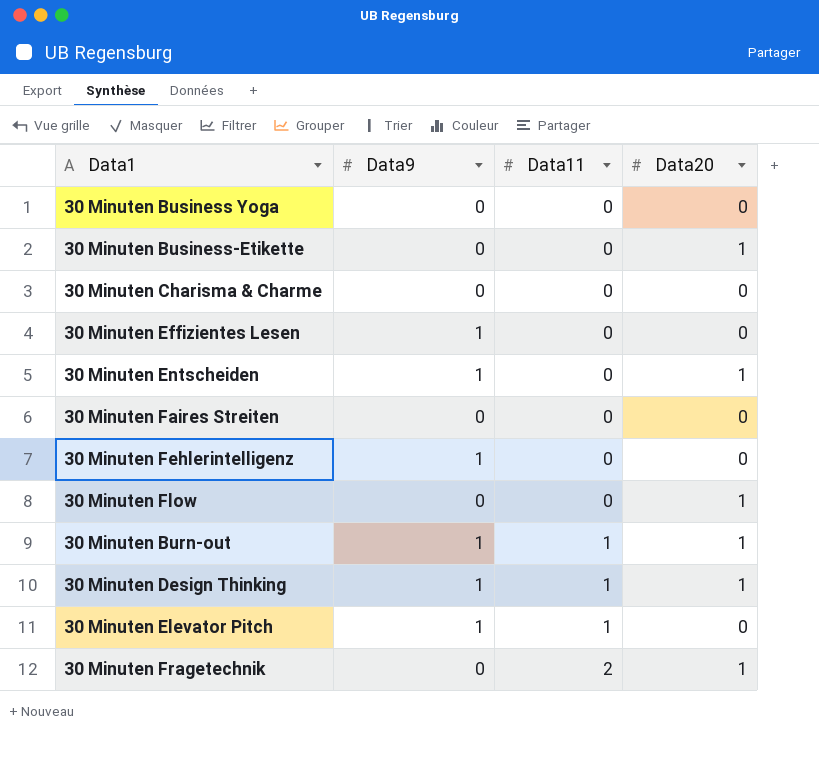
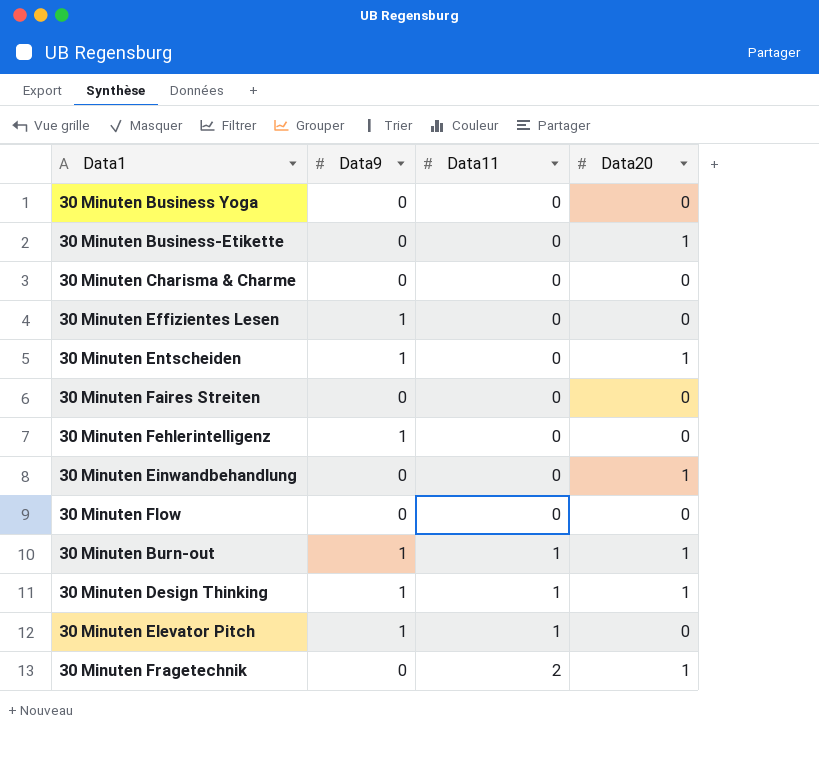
row 30 Minuten Einwandbehandlung: none -> 0 | 0 | 1
30 Minuten Flow | Data20: 1 -> 0

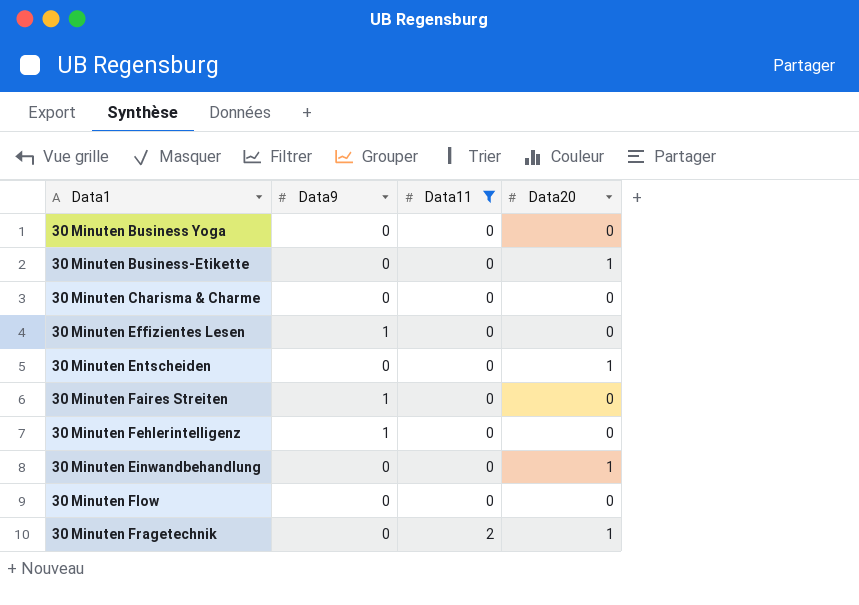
filter: none -> Data11 != 1
30 Minuten Entscheiden | Data9: 1 -> 0
30 Minuten Faires Streiten | Data9: 0 -> 1

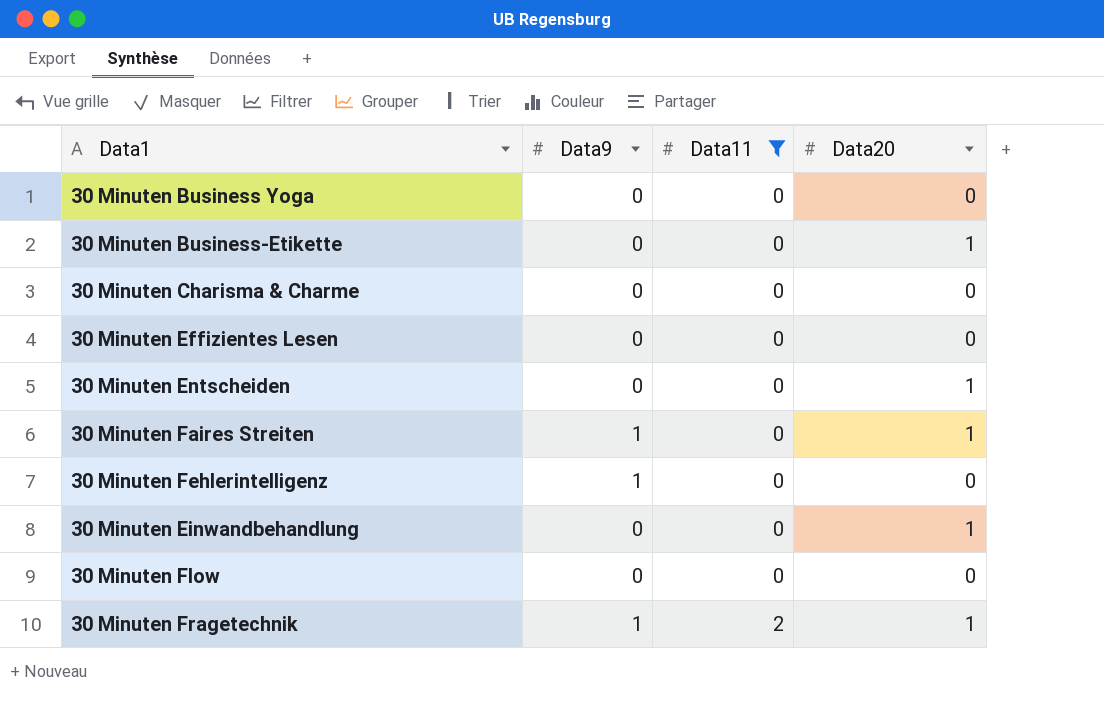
30 Minuten Effizientes Lesen | Data9: 1 -> 0
30 Minuten Faires Streiten | Data20: 0 -> 1
30 Minuten Fragetechnik | Data9: 0 -> 1

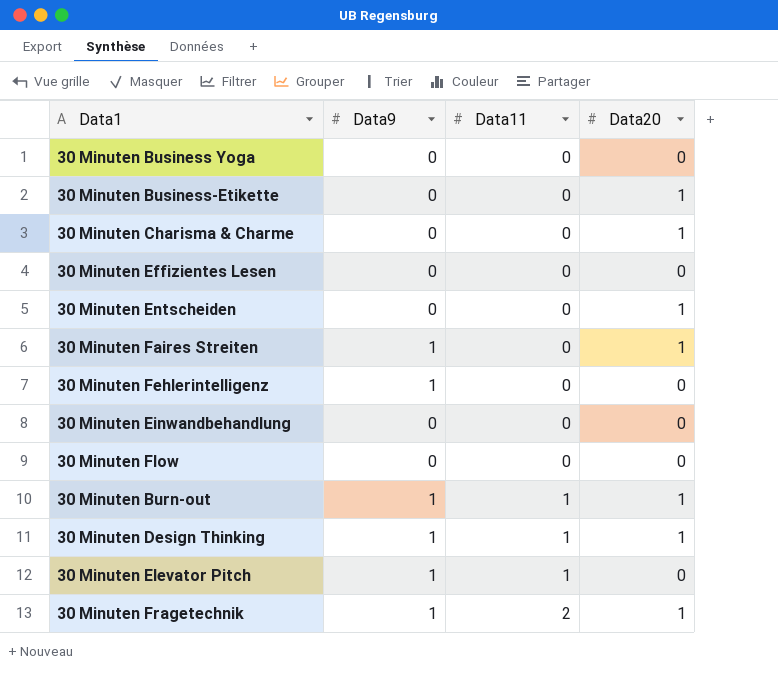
filter: Data11 != 1 -> none
30 Minuten Charisma & Charme | Data20: 0 -> 1
30 Minuten Einwandbehandlung | Data20: 1 -> 0

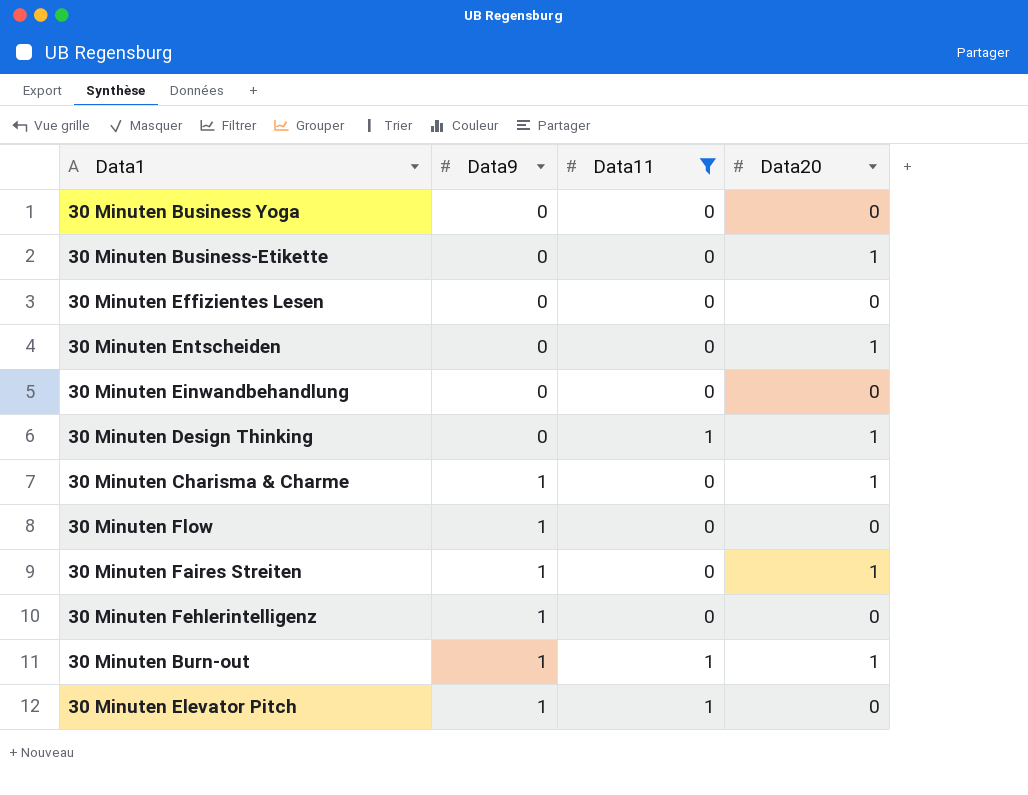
filter: none -> Data11 != 2
row order: Data11 ascending -> Data9 ascending
30 Minuten Design Thinking | Data9: 1 -> 0
30 Minuten Charisma & Charme | Data9: 0 -> 1
30 Minuten Flow | Data9: 0 -> 1

